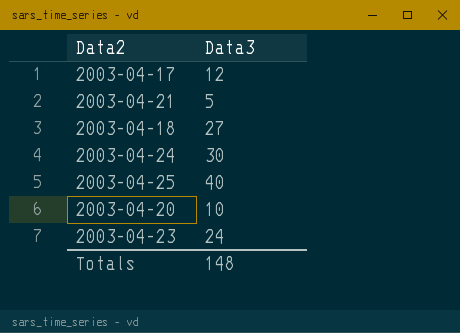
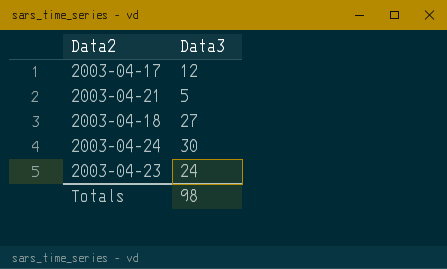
row 2003-04-25: 40 -> none
row 2003-04-20: 10 -> none
Totals | Data3: 148 -> 98

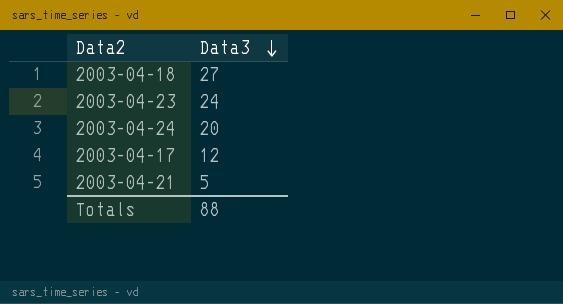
row order: none -> Data3 descending
2003-04-24 | Data3: 30 -> 20
Totals | Data3: 98 -> 88

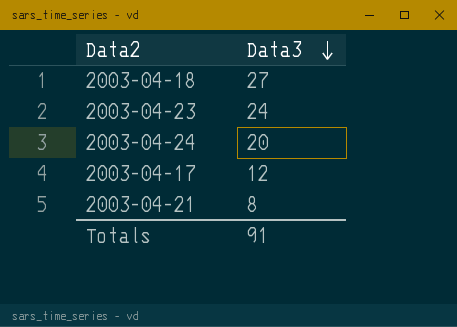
2003-04-21 | Data3: 5 -> 8
Totals | Data3: 88 -> 91

